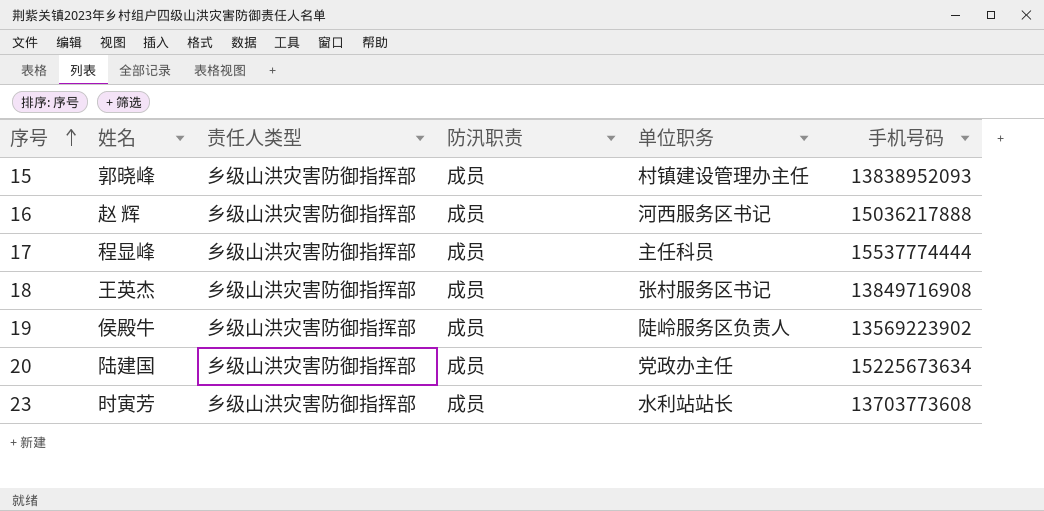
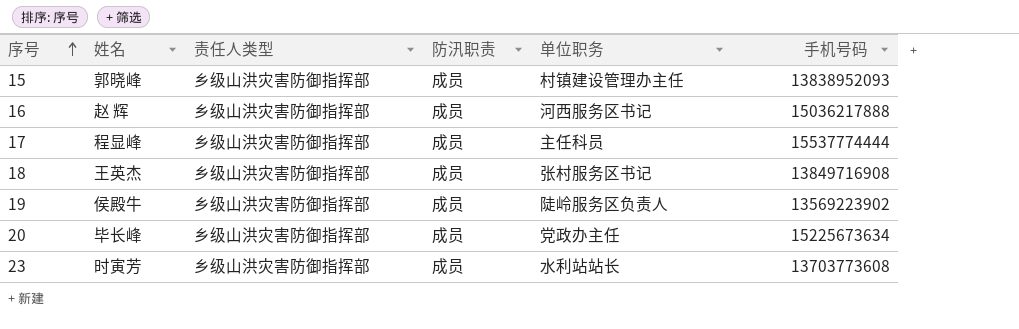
20 | 姓名: 陆建国 -> 毕长峰

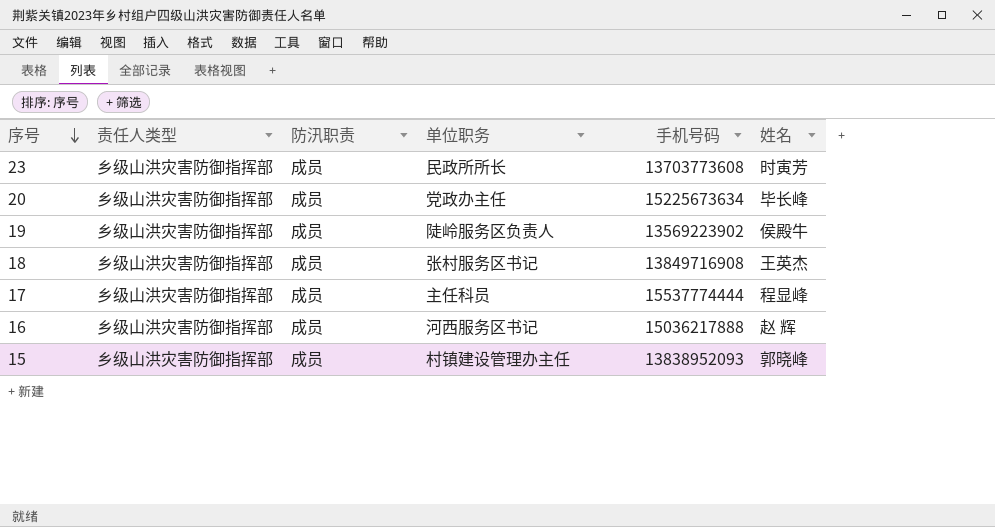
row order: 序号 ascending -> 序号 descending
column 姓名 | position: 2 -> 6
23 | 单位职务: 水利站站长 -> 民政所所长

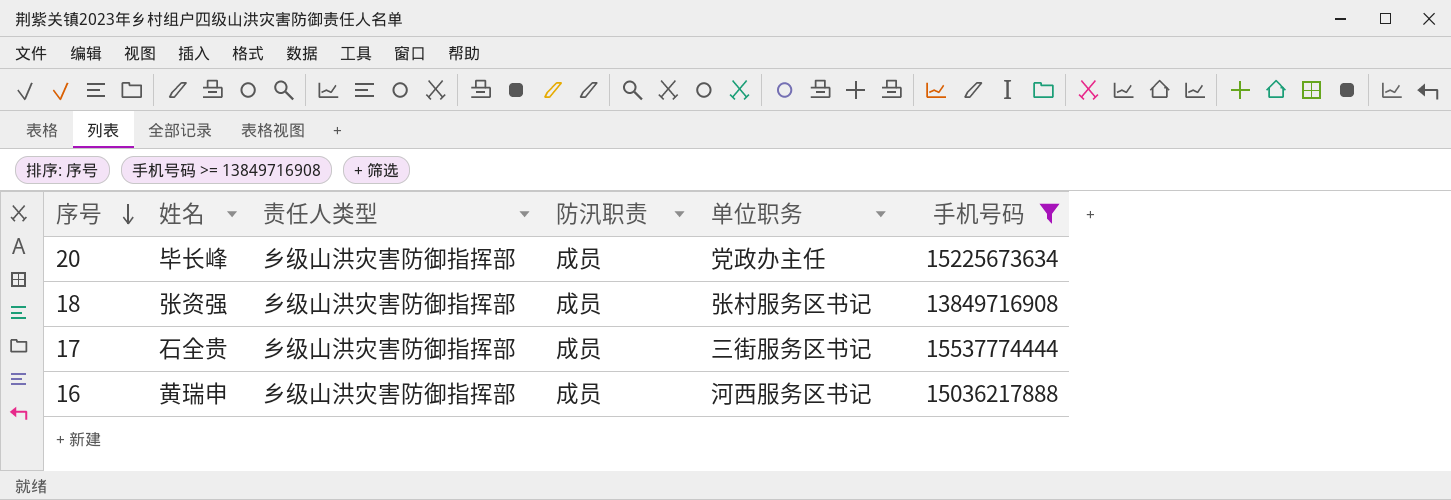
filter: none -> 手机号码 >= 13849716908
column 姓名 | position: 6 -> 2
18 | 姓名: 王英杰 -> 张资强
17 | 姓名: 程显峰 -> 石全贵
17 | 单位职务: 主任科员 -> 三街服务区书记
16 | 姓名: 赵 辉 -> 黄瑞申

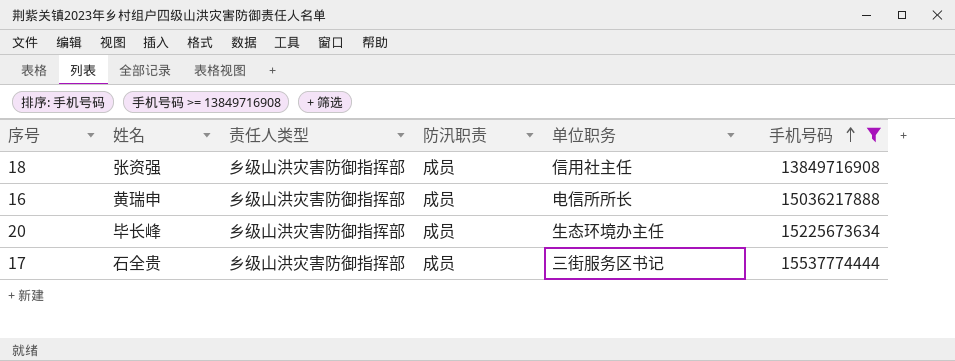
row order: 序号 descending -> 手机号码 ascending
18 | 单位职务: 张村服务区书记 -> 信用社主任
16 | 单位职务: 河西服务区书记 -> 电信所所长
20 | 单位职务: 党政办主任 -> 生态环境办主任

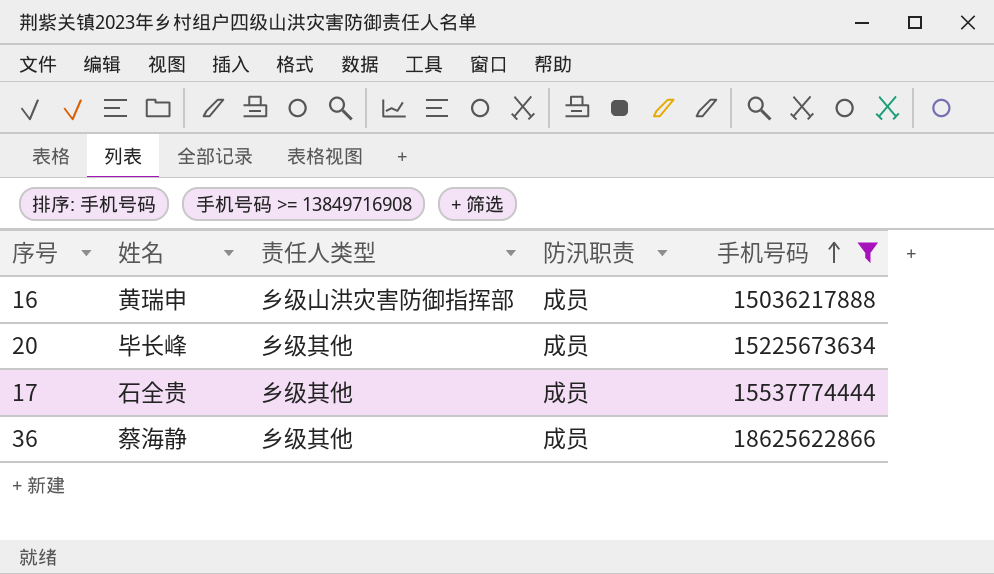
column 单位职务 | position: 5 -> none
row 18: 张资强 | 乡级山洪灾害防御指挥部 | 成员 | 信用社主任 | 13849716908 -> none
20 | 责任人类型: 乡级山洪灾害防御指挥部 -> 乡级其他
17 | 责任人类型: 乡级山洪灾害防御指挥部 -> 乡级其他
row 36: none -> 蔡海静 | 乡级其他 | 成员 | 18625622866

